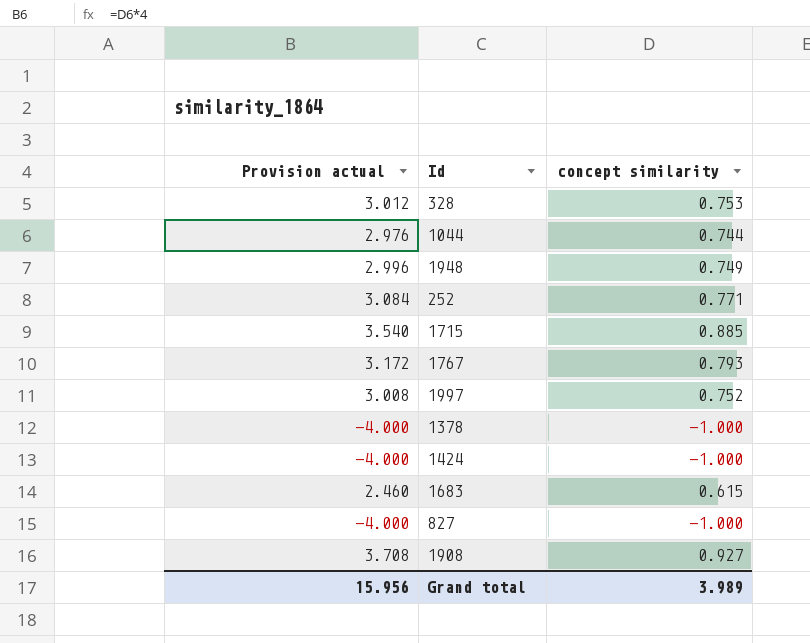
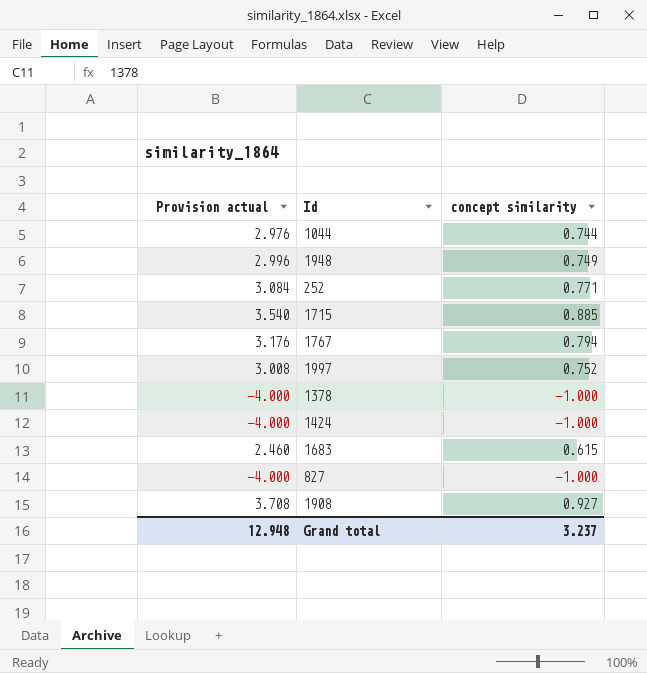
row 328: 3.012 | 0.753 -> none
1767 | Provision actual: 3.172 -> 3.176
1767 | concept similarity: 0.793 -> 0.794
Grand total | Provision actual: 15.956 -> 12.948
Grand total | concept similarity: 3.989 -> 3.237

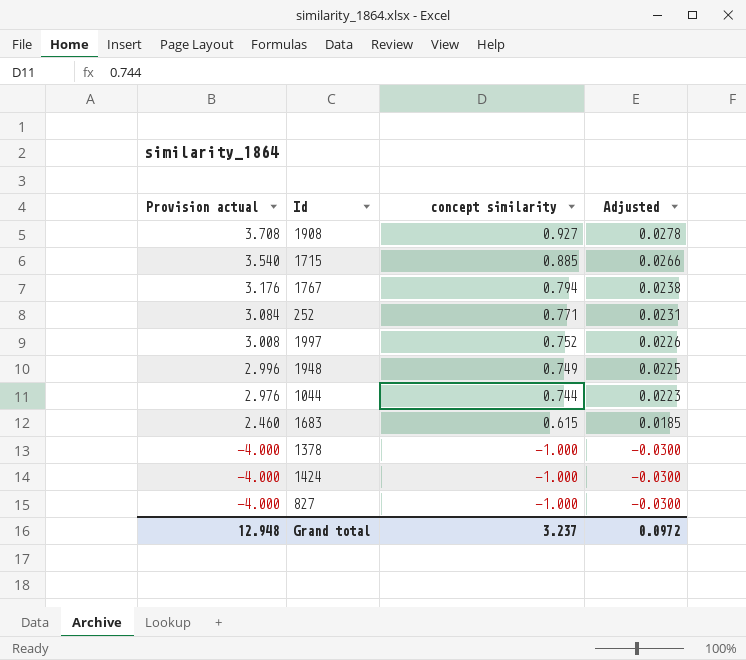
row order: none -> Provision actual descending
column Adjusted | formula: none -> [concept similarity] * 0.03

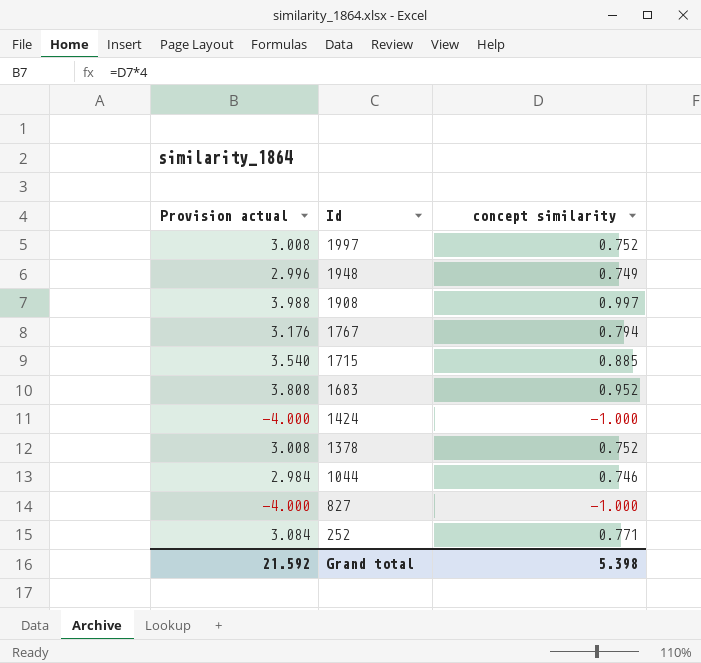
row order: Provision actual descending -> Id descending
column Adjusted | formula: [concept similarity] * 0.03 -> none
1908 | Provision actual: 3.708 -> 3.988
1908 | concept similarity: 0.927 -> 0.997
1683 | Provision actual: 2.460 -> 3.808
1683 | concept similarity: 0.615 -> 0.952
1378 | Provision actual: -4.000 -> 3.008
1378 | concept similarity: -1.000 -> 0.752
1044 | Provision actual: 2.976 -> 2.984
1044 | concept similarity: 0.744 -> 0.746
Grand total | Provision actual: 12.948 -> 21.592
Grand total | concept similarity: 3.237 -> 5.398

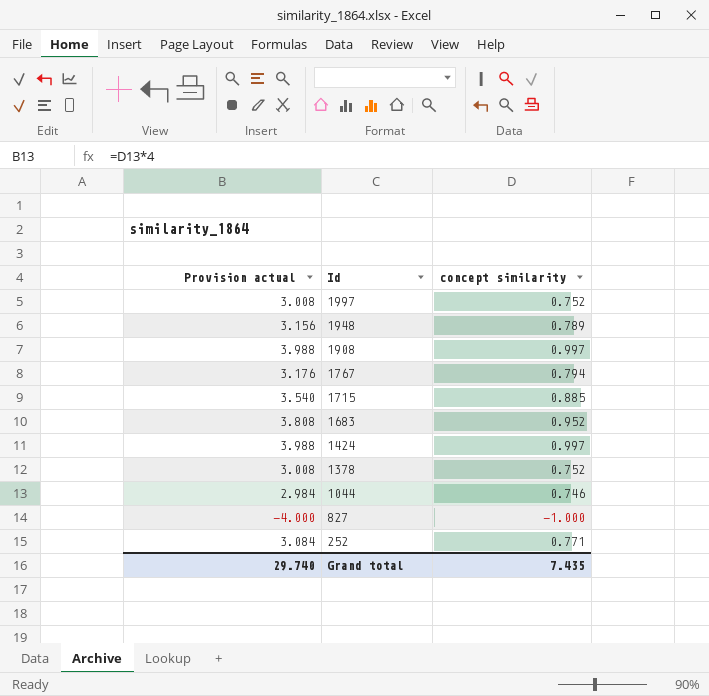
1948 | Provision actual: 2.996 -> 3.156
1948 | concept similarity: 0.749 -> 0.789
1424 | Provision actual: -4.000 -> 3.988
1424 | concept similarity: -1.000 -> 0.997
Grand total | Provision actual: 21.592 -> 29.740
Grand total | concept similarity: 5.398 -> 7.435

